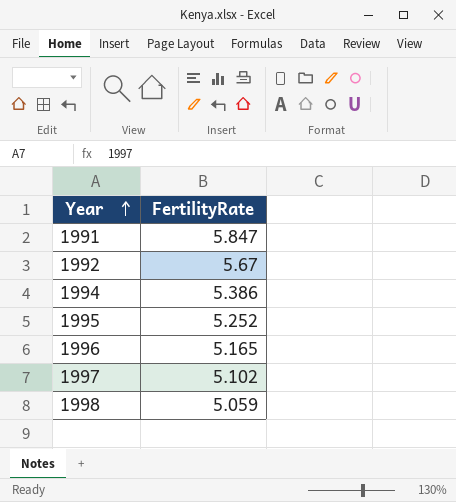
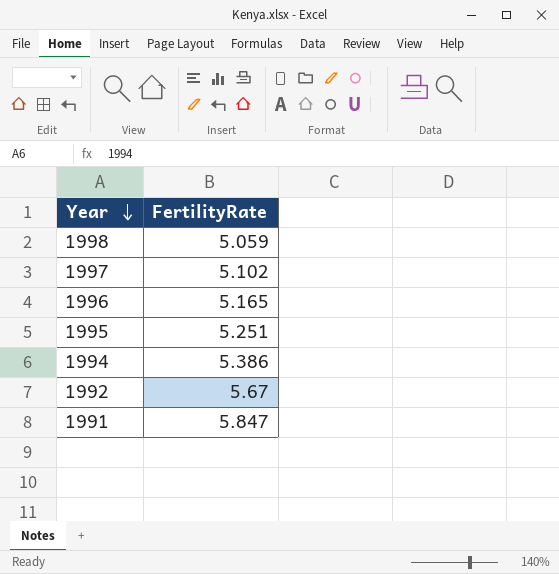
row order: Year ascending -> Year descending
1995 | FertilityRate: 5.252 -> 5.251

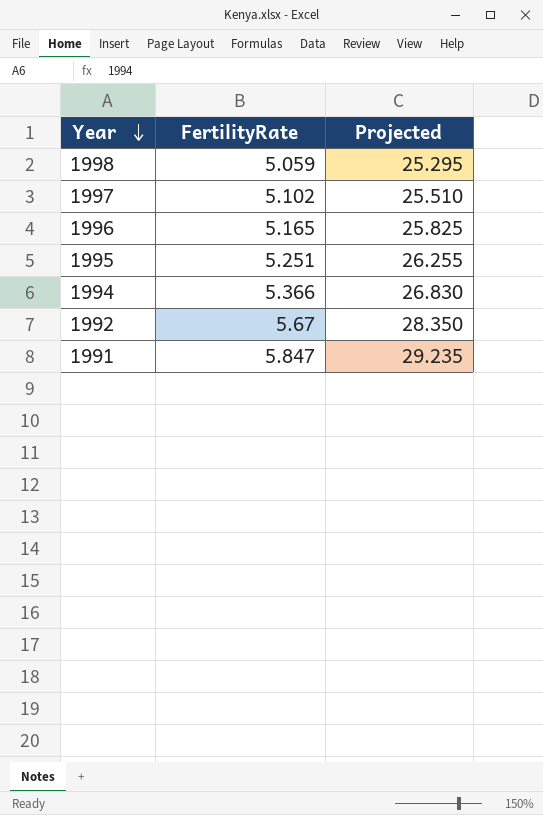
column Projected | formula: none -> [FertilityRate] * 5
1994 | FertilityRate: 5.386 -> 5.366

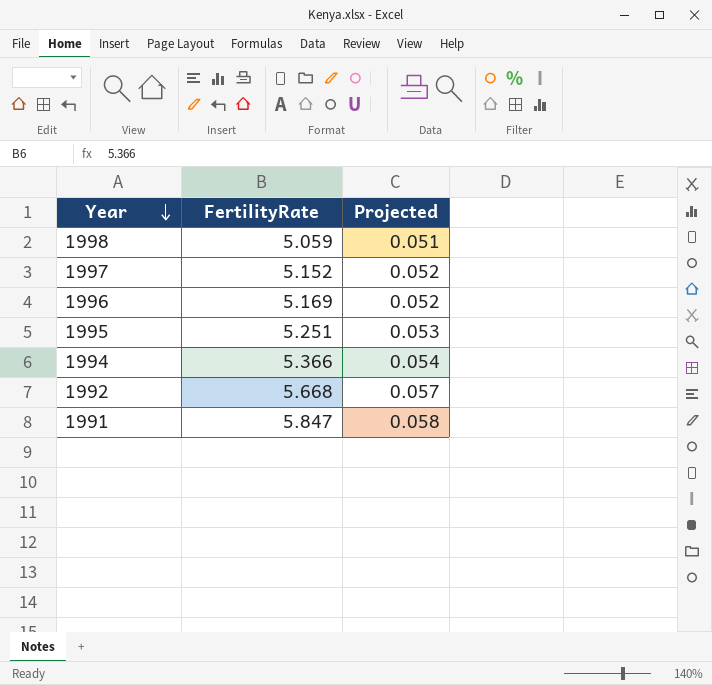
column Projected | formula: [FertilityRate] * 5 -> [FertilityRate] * 0.01
1997 | FertilityRate: 5.102 -> 5.152
1996 | FertilityRate: 5.165 -> 5.169
1992 | FertilityRate: 5.67 -> 5.668

